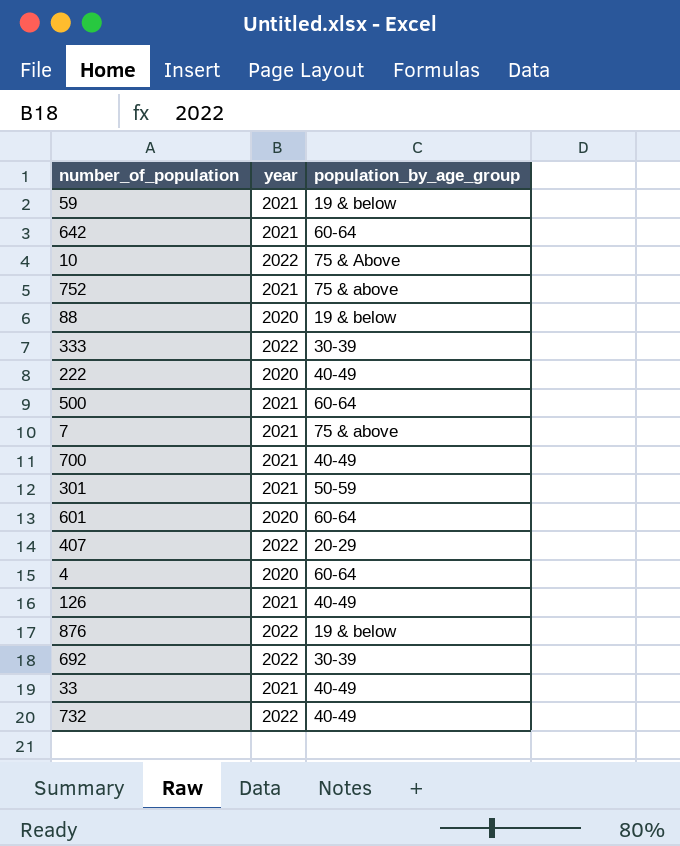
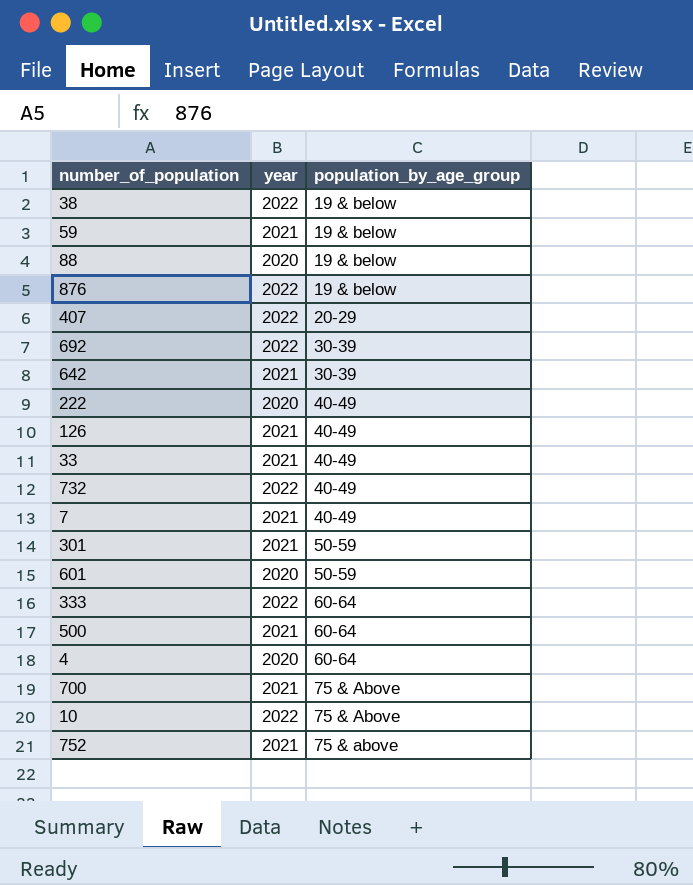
row order: none -> population_by_age_group ascending
row 38: none -> 2022 | 19 & below
642 | population_by_age_group: 60-64 -> 30-39
7 | population_by_age_group: 75 & above -> 40-49
601 | population_by_age_group: 60-64 -> 50-59
333 | population_by_age_group: 30-39 -> 60-64
700 | population_by_age_group: 40-49 -> 75 & Above

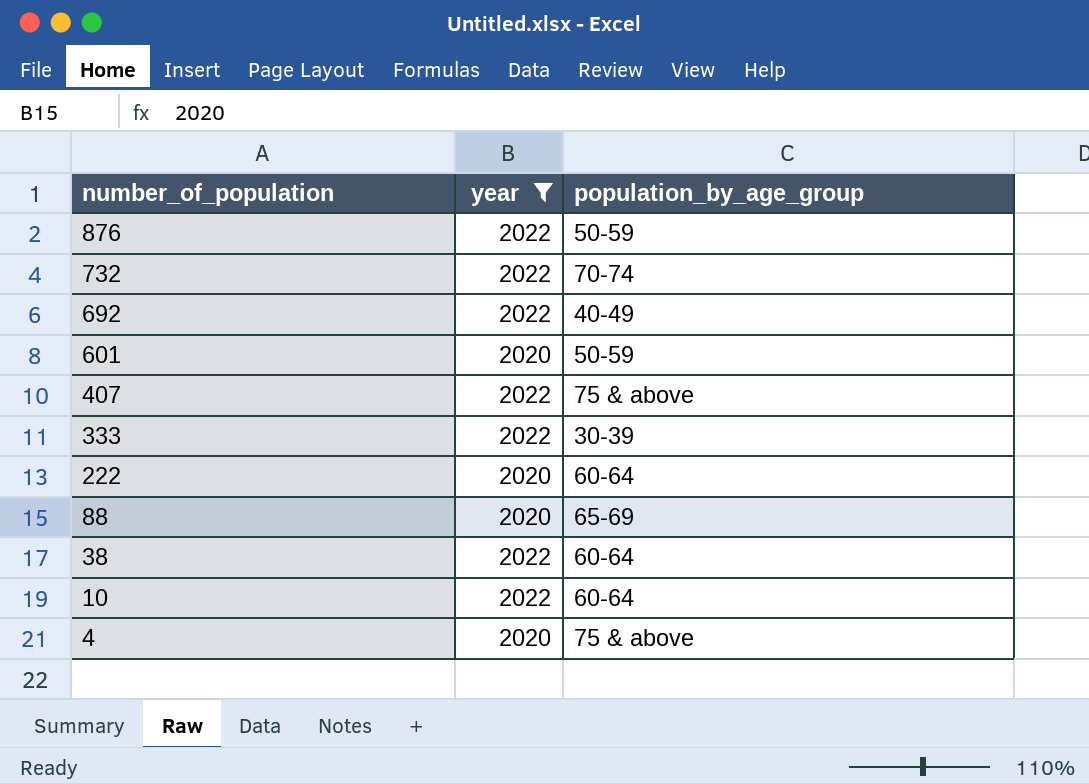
filter: none -> year != 2021
row order: population_by_age_group ascending -> number_of_population descending
876 | population_by_age_group: 19 & below -> 50-59
732 | population_by_age_group: 40-49 -> 70-74
692 | population_by_age_group: 30-39 -> 40-49
407 | population_by_age_group: 20-29 -> 75 & above
333 | population_by_age_group: 60-64 -> 30-39
222 | population_by_age_group: 40-49 -> 60-64
88 | population_by_age_group: 19 & below -> 65-69
38 | population_by_age_group: 19 & below -> 60-64
10 | population_by_age_group: 75 & Above -> 60-64
4 | population_by_age_group: 60-64 -> 75 & above

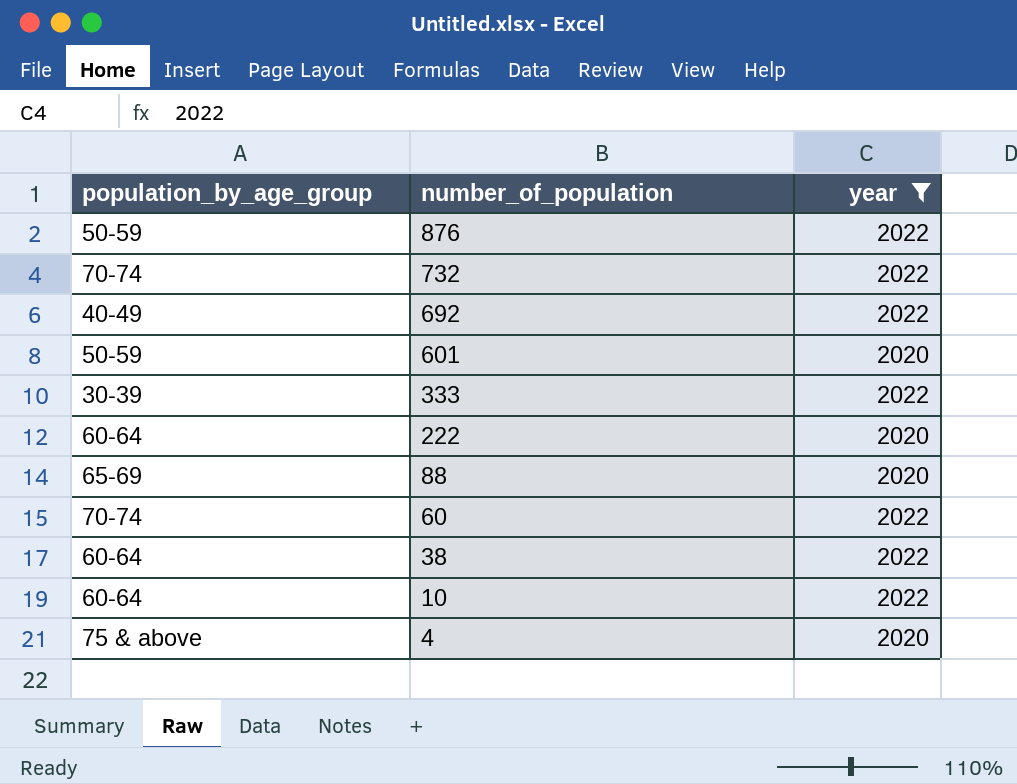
column population_by_age_group | position: 3 -> 1
row 407: 2022 | 75 & above -> none
row 60: none -> 70-74 | 2022

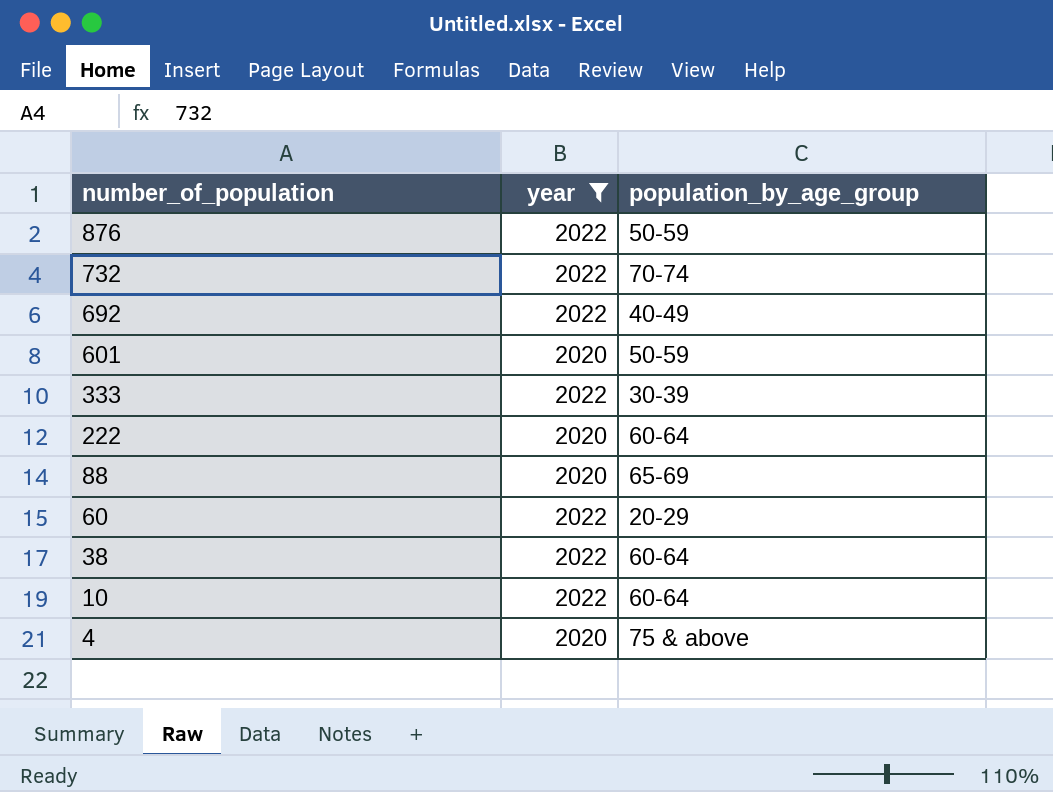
column population_by_age_group | position: 1 -> 3
60 | population_by_age_group: 70-74 -> 20-29

